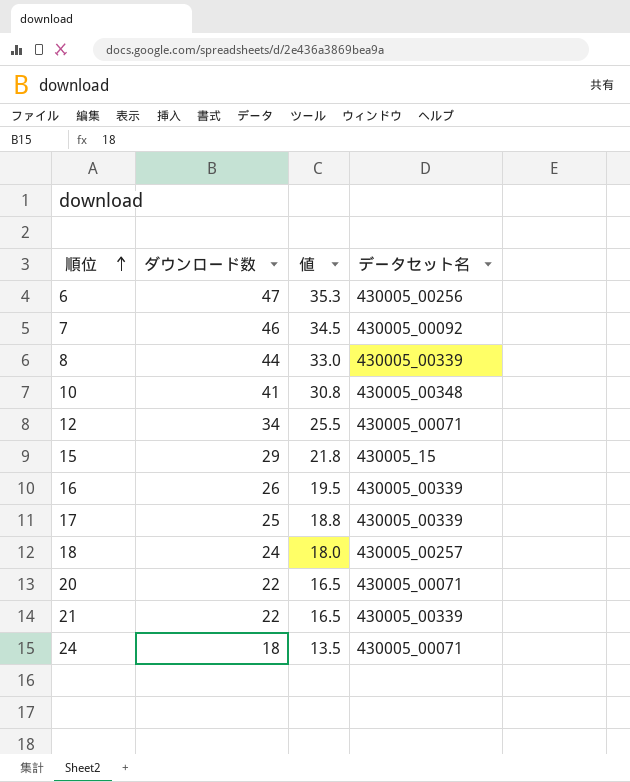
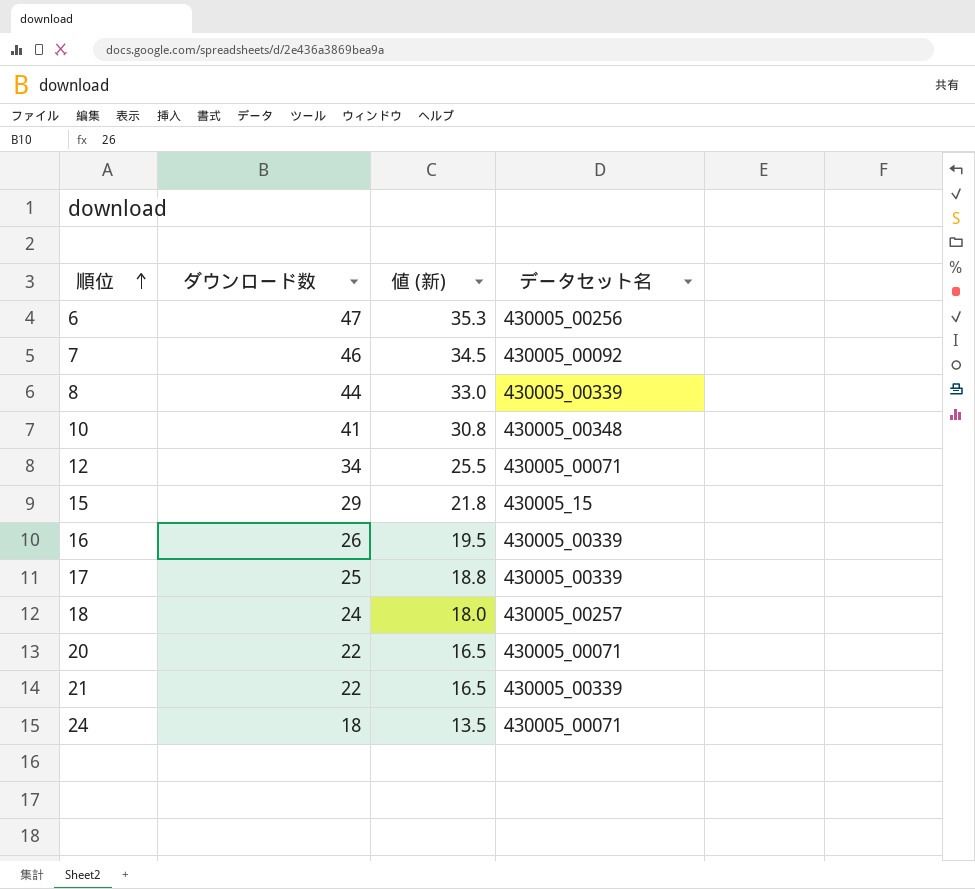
column name: 値 -> 値 (新)

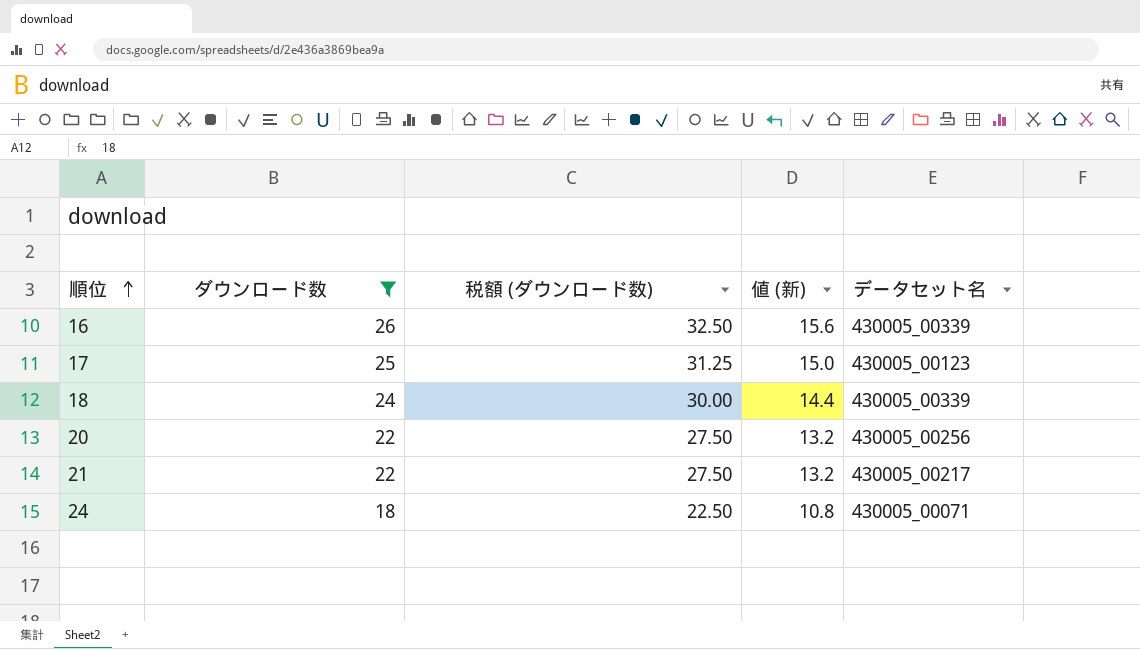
filter: none -> ダウンロード数 <= 26
column 税額 (ダウンロード数) | formula: none -> [ダウンロード数] * 1.25
column 値 (新) | formula: [ダウンロード数] * 0.75 -> [ダウンロード数] * 0.6
17 | データセット名: 430005_00339 -> 430005_00123
18 | データセット名: 430005_00257 -> 430005_00339
20 | データセット名: 430005_00071 -> 430005_00256
21 | データセット名: 430005_00339 -> 430005_00217

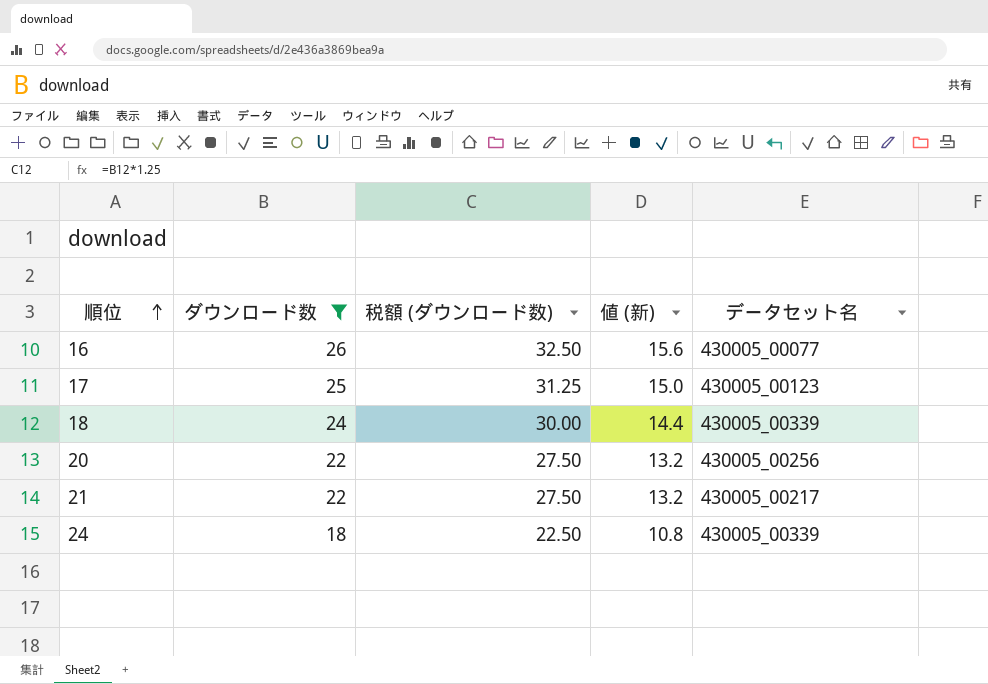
16 | データセット名: 430005_00339 -> 430005_00077
24 | データセット名: 430005_00071 -> 430005_00339

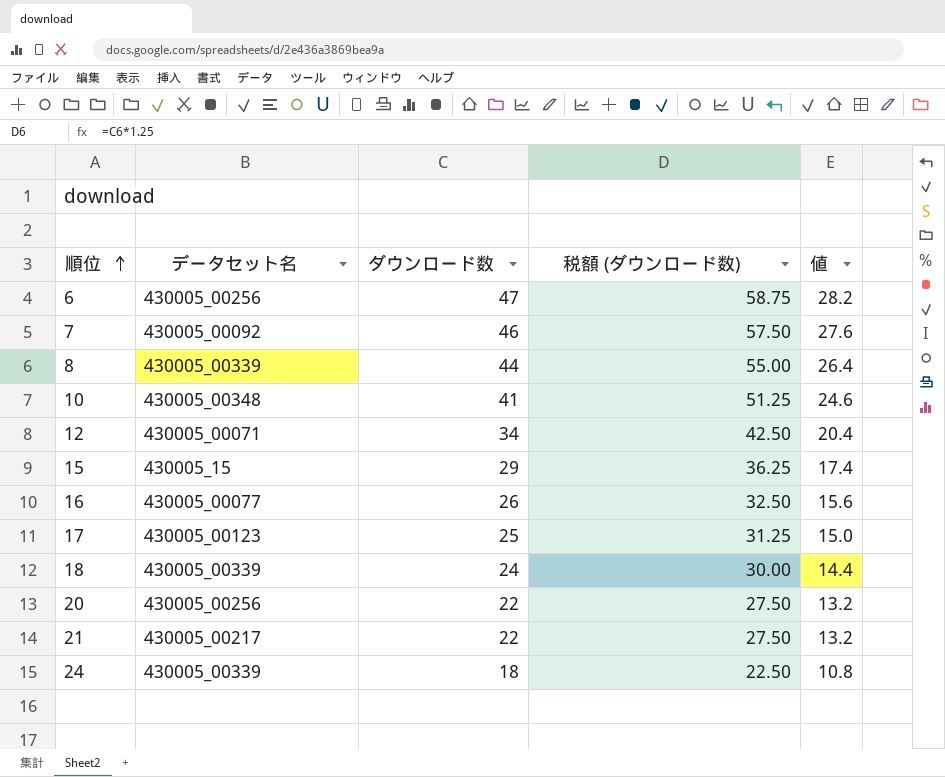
filter: ダウンロード数 <= 26 -> none
column データセット名 | position: 5 -> 2
column name: 値 (新) -> 値

